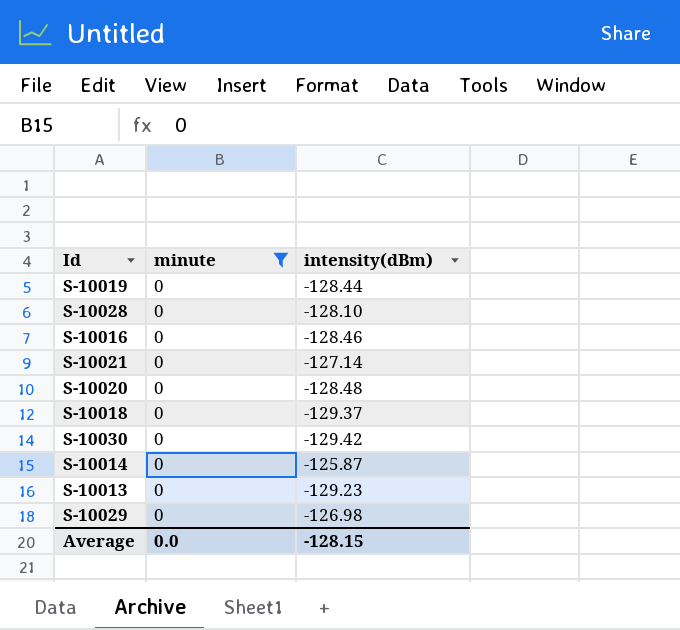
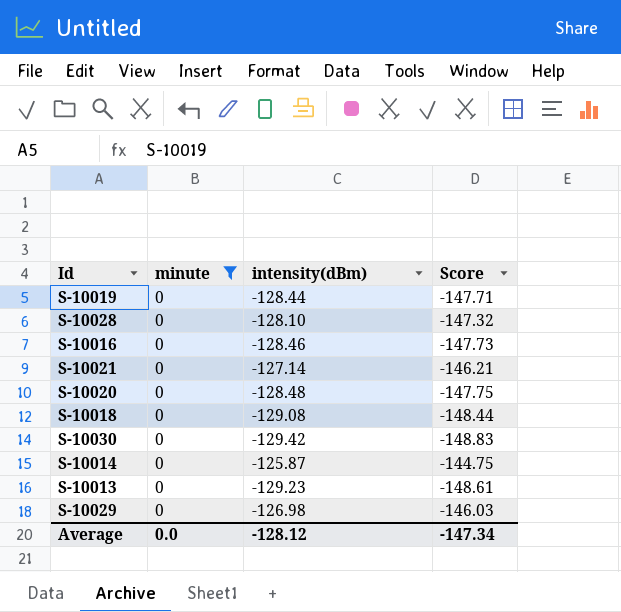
column Score | formula: none -> [intensity(dBm)] * 1.15
S-10018 | intensity(dBm): -129.37 -> -129.08
Average | intensity(dBm): -128.15 -> -128.12

